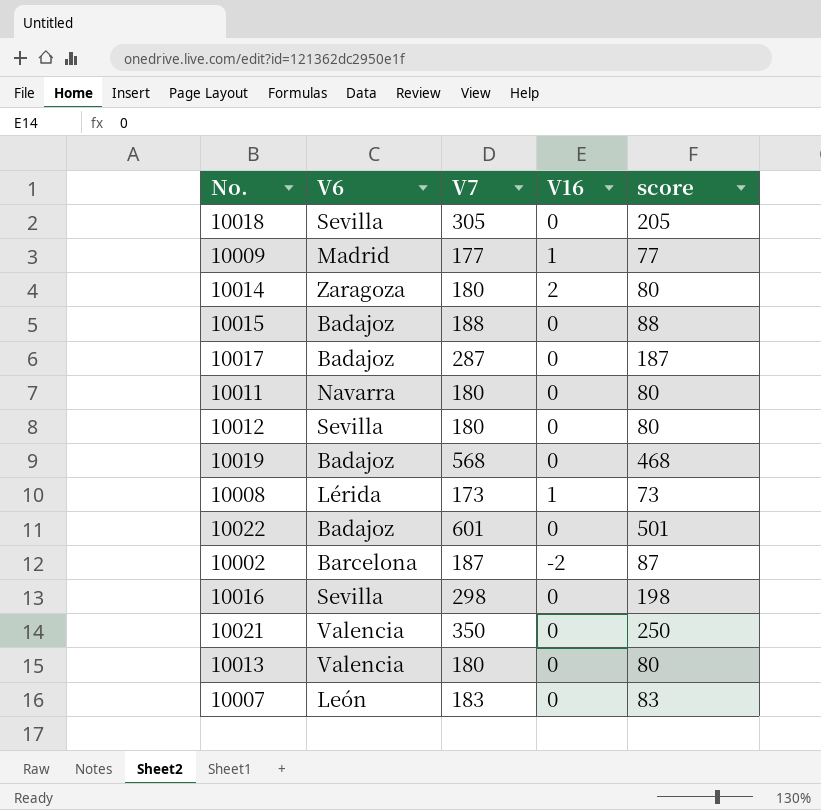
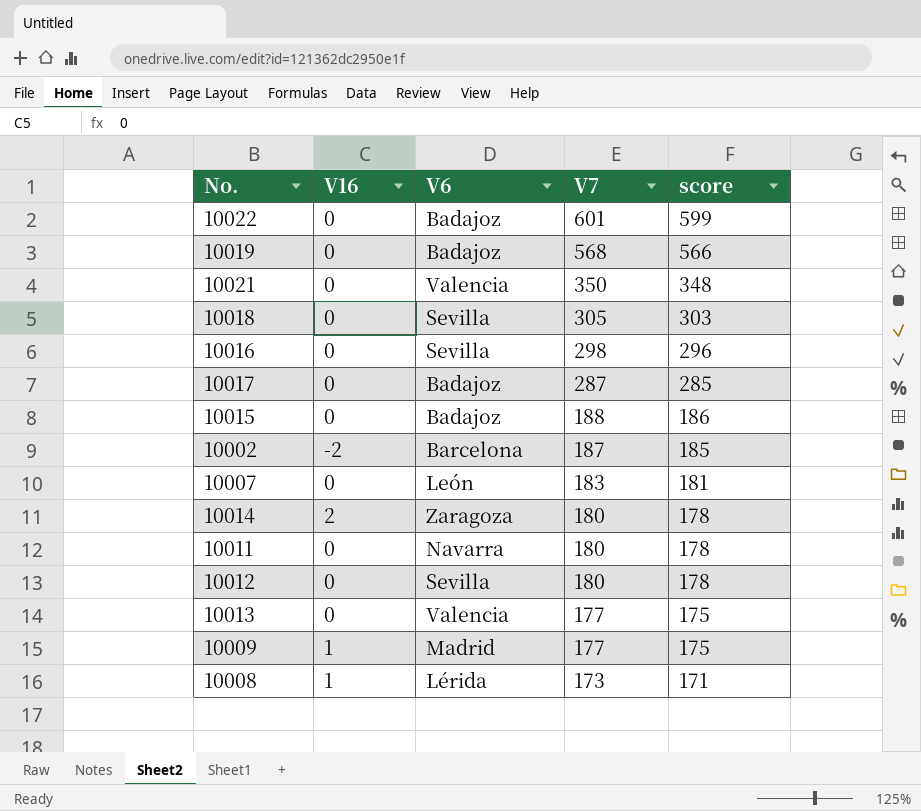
row order: none -> V7 descending
column V16 | position: 4 -> 2
column score | formula: [V7] - 100 -> [V7] - 2
10013 | V7: 180 -> 177

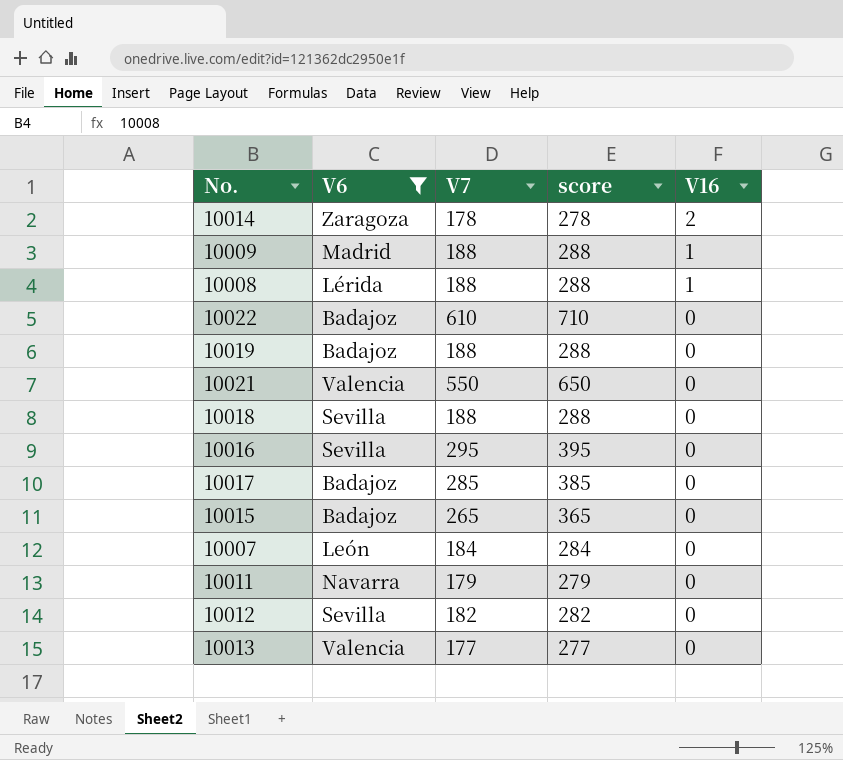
filter: none -> V6 != Barcelona
row order: V7 descending -> V16 descending
column score | formula: [V7] - 2 -> [V7] + 100
column V16 | position: 2 -> 5
10014 | V7: 180 -> 178
10009 | V7: 177 -> 188
10008 | V7: 173 -> 188
10022 | V7: 601 -> 610
10019 | V7: 568 -> 188
10021 | V7: 350 -> 550
10018 | V7: 305 -> 188
10016 | V7: 298 -> 295
10017 | V7: 287 -> 285
10015 | V7: 188 -> 265
10007 | V7: 183 -> 184
10011 | V7: 180 -> 179
10012 | V7: 180 -> 182

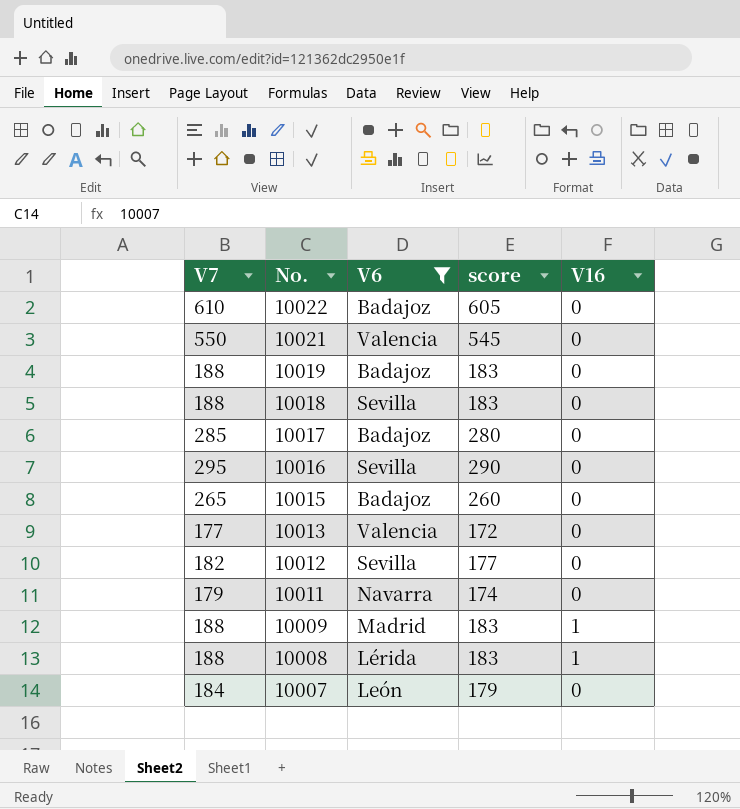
row order: V16 descending -> No. descending
column V7 | position: 3 -> 1
column score | formula: [V7] + 100 -> [V7] - 5
row 10014: Zaragoza | 178 | 278 | 2 -> none

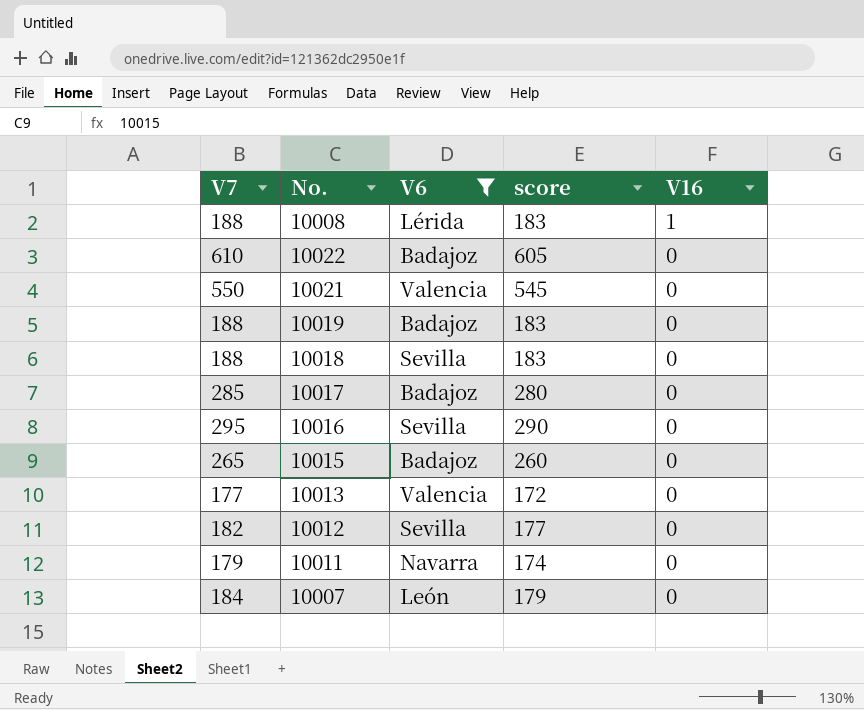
row order: No. descending -> V16 descending
row 10009: 188 | Madrid | 183 | 1 -> none

